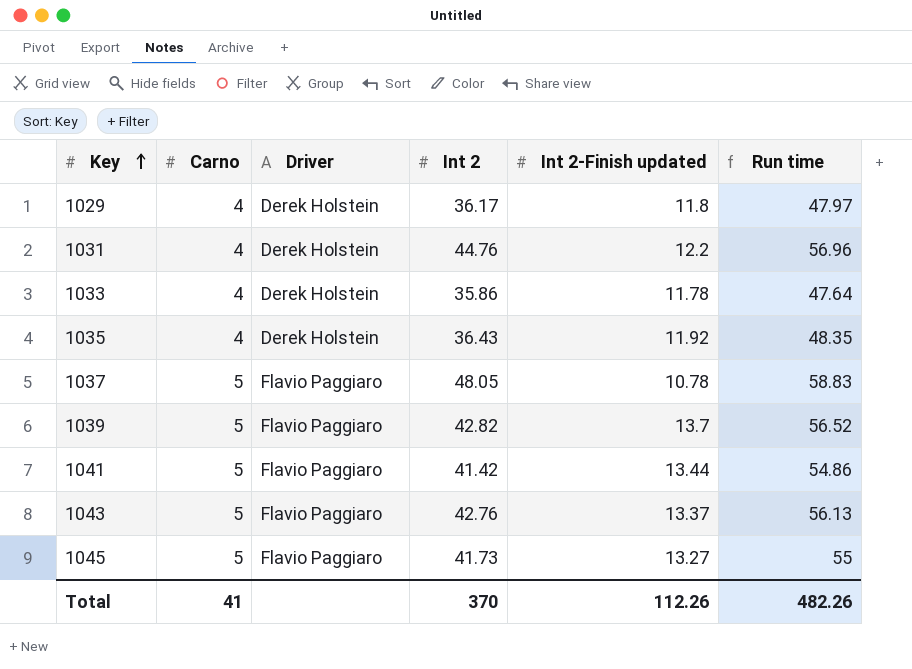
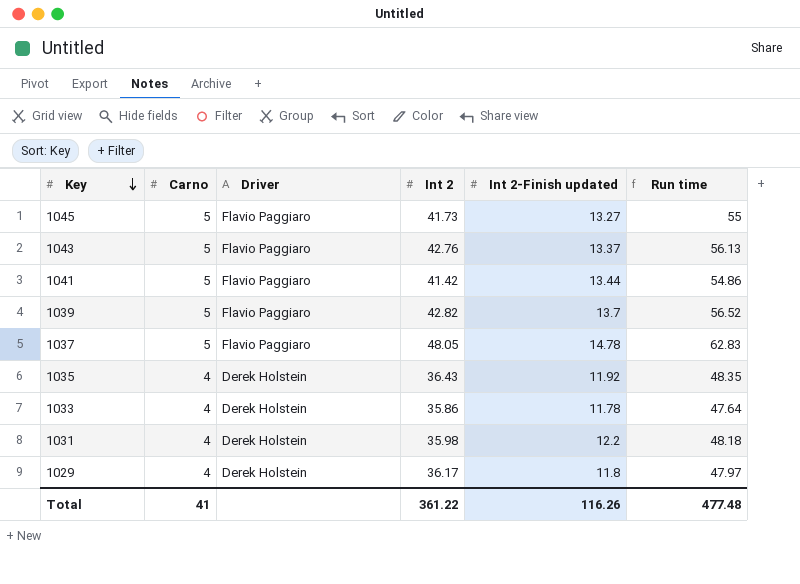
row order: Key ascending -> Key descending
1037 | Int 2-Finish updated: 10.78 -> 14.78
1037 | Run time: 58.83 -> 62.83
1031 | Int 2: 44.76 -> 35.98
1031 | Run time: 56.96 -> 48.18
Total | Int 2: 370 -> 361.22
Total | Int 2-Finish updated: 112.26 -> 116.26
Total | Run time: 482.26 -> 477.48

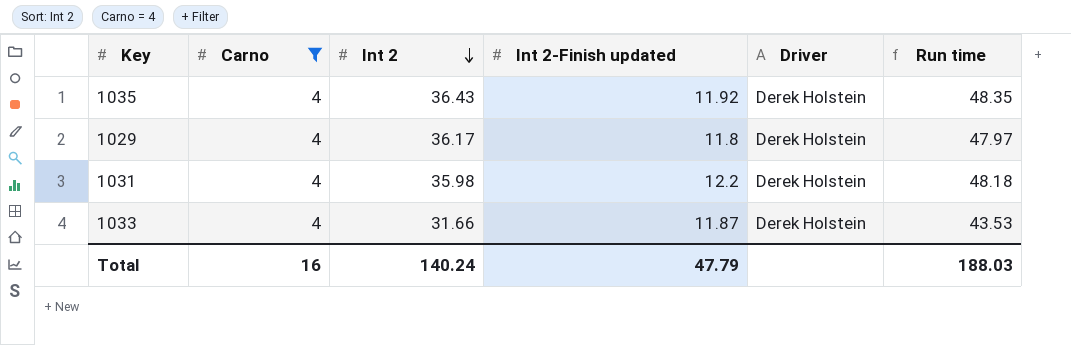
filter: none -> Carno = 4
row order: Key descending -> Int 2 descending
column Driver | position: 3 -> 5
1033 | Int 2: 35.86 -> 31.66
1033 | Int 2-Finish updated: 11.78 -> 11.87
1033 | Run time: 47.64 -> 43.53
Total | Carno: 41 -> 16
Total | Int 2: 361.22 -> 140.24
Total | Int 2-Finish updated: 116.26 -> 47.79
Total | Run time: 477.48 -> 188.03

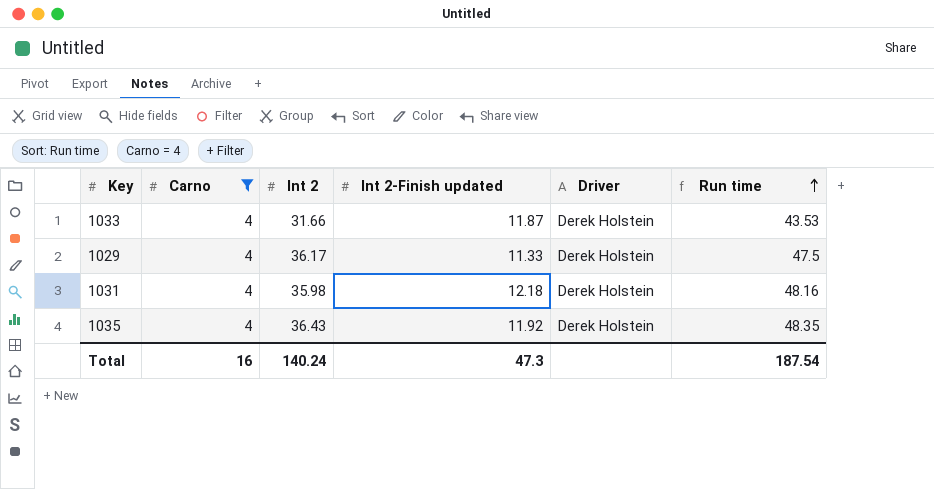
row order: Int 2 descending -> Run time ascending
1029 | Int 2-Finish updated: 11.8 -> 11.33
1029 | Run time: 47.97 -> 47.5
1031 | Int 2-Finish updated: 12.2 -> 12.18
1031 | Run time: 48.18 -> 48.16
Total | Int 2-Finish updated: 47.79 -> 47.3
Total | Run time: 188.03 -> 187.54

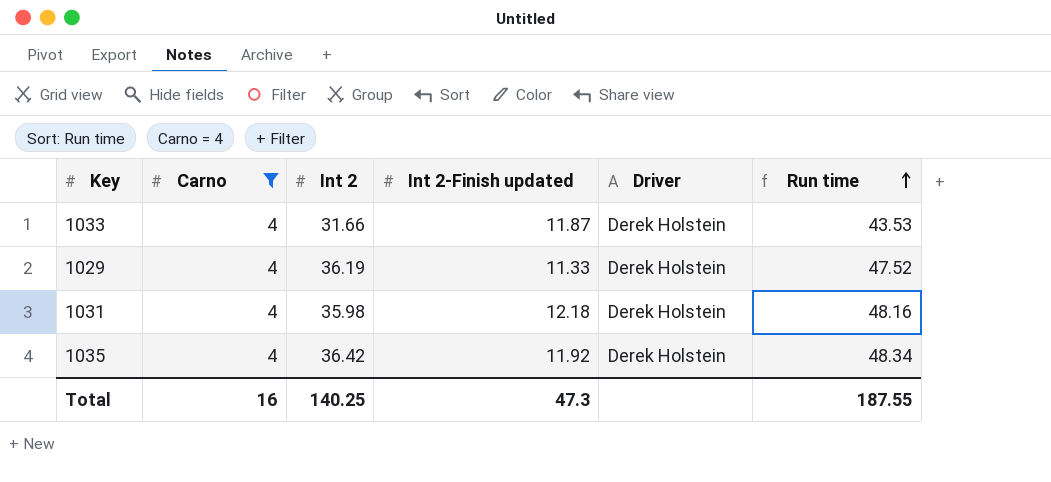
1029 | Int 2: 36.17 -> 36.19
1029 | Run time: 47.5 -> 47.52
1035 | Int 2: 36.43 -> 36.42
1035 | Run time: 48.35 -> 48.34
Total | Int 2: 140.24 -> 140.25
Total | Run time: 187.54 -> 187.55

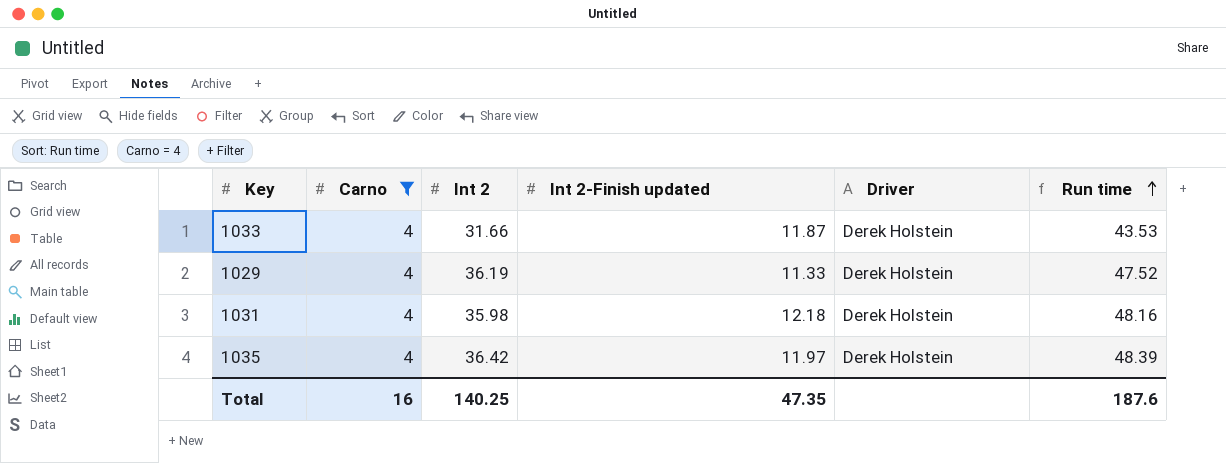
1035 | Int 2-Finish updated: 11.92 -> 11.97
1035 | Run time: 48.34 -> 48.39
Total | Int 2-Finish updated: 47.3 -> 47.35
Total | Run time: 187.55 -> 187.6

